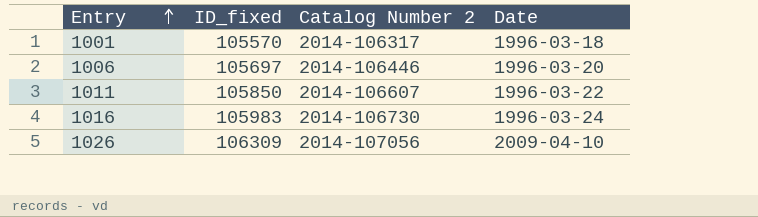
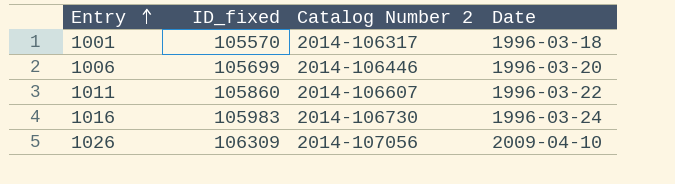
1006 | ID_fixed: 105697 -> 105699
1011 | ID_fixed: 105850 -> 105860

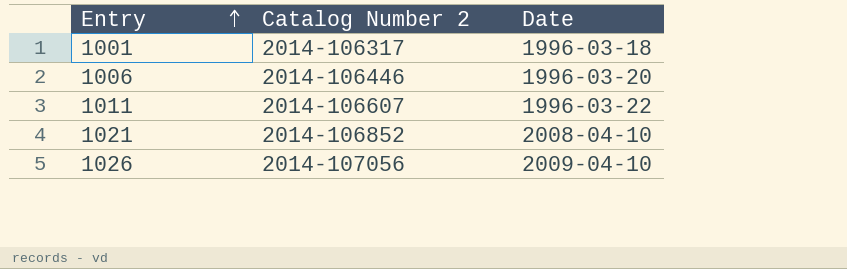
column ID_fixed | position: 2 -> none
row 1016: 105983 | 2014-106730 | 1996-03-24 -> none
row 1021: none -> 2014-106852 | 2008-04-10

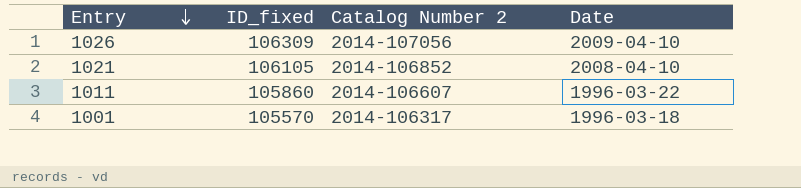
row order: Entry ascending -> Entry descending
column ID_fixed | position: none -> 2
row 1006: 2014-106446 | 1996-03-20 -> none

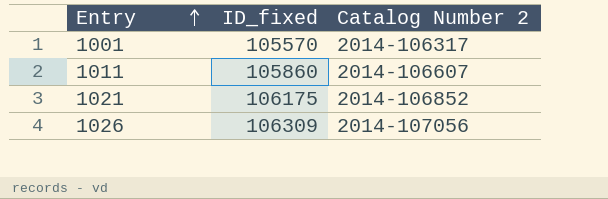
row order: Entry descending -> Entry ascending
column Date | position: 4 -> none
1021 | ID_fixed: 106105 -> 106175

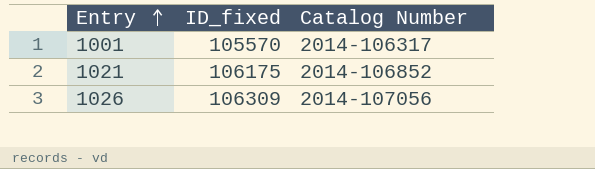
column name: Catalog Number 2 -> Catalog Number
row 1011: 105860 | 2014-106607 -> none

